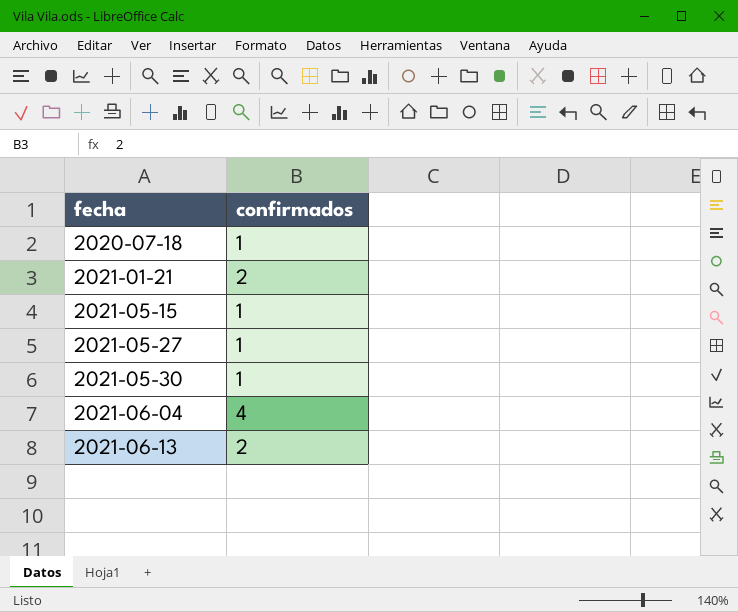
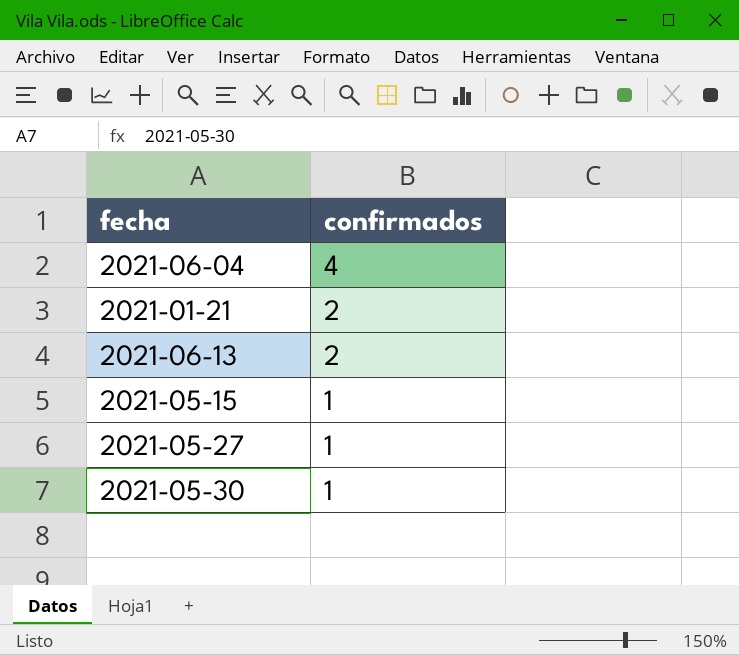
row order: fecha ascending -> confirmados descending
row 2020-07-18: 1 -> none

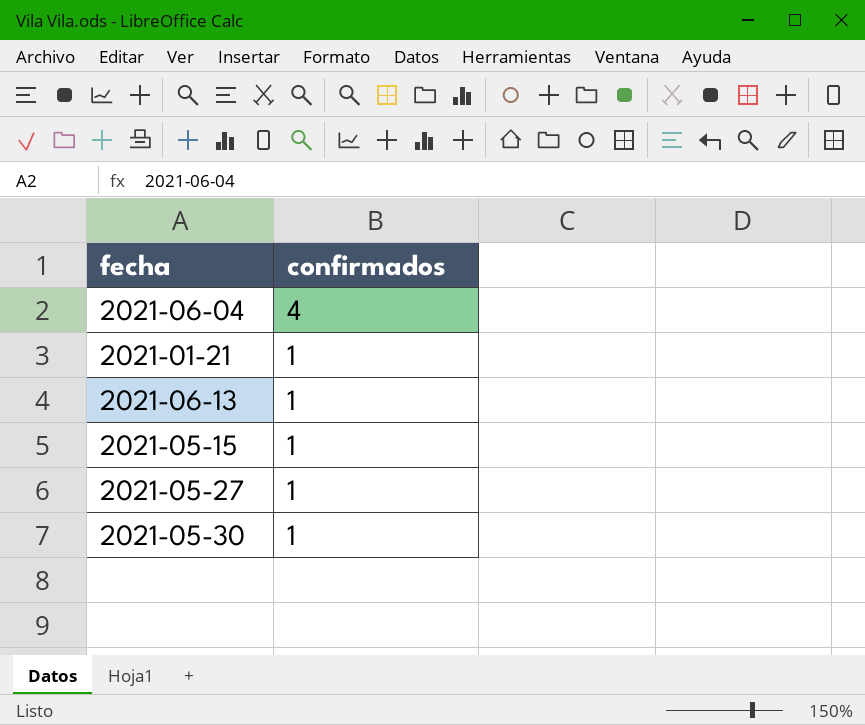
2021-01-21 | confirmados: 2 -> 1
2021-06-13 | confirmados: 2 -> 1

